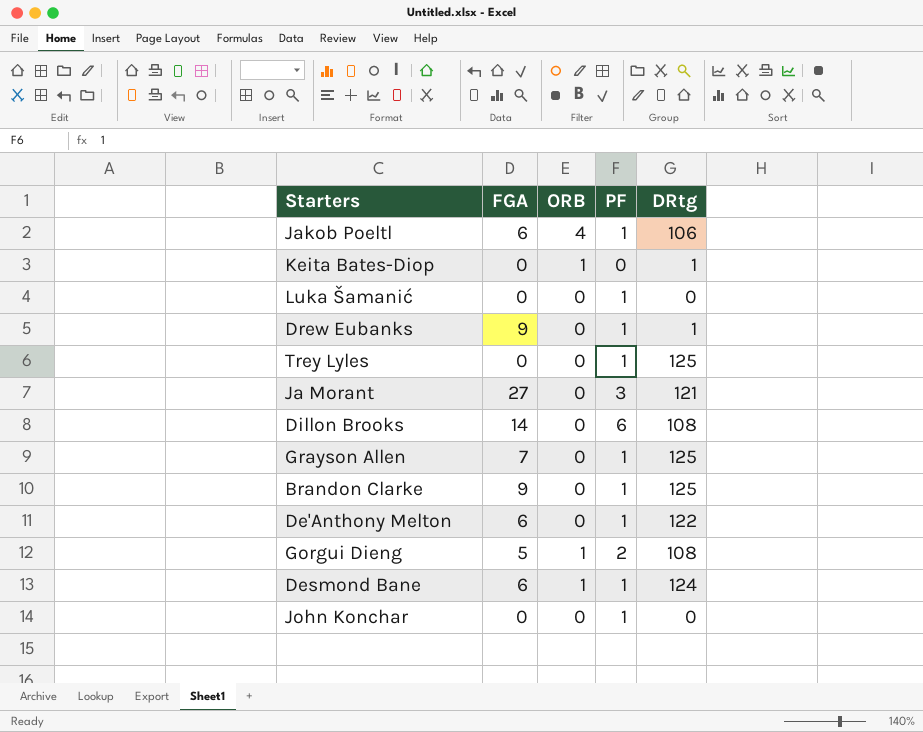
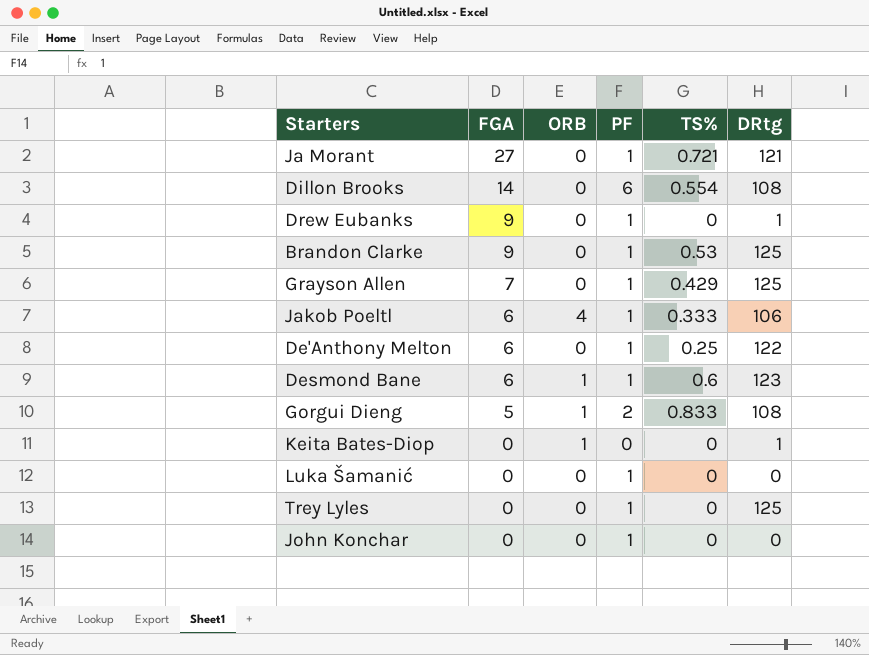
row order: none -> FGA descending
column TS% | position: none -> 5
Ja Morant | PF: 3 -> 1
Desmond Bane | DRtg: 124 -> 123

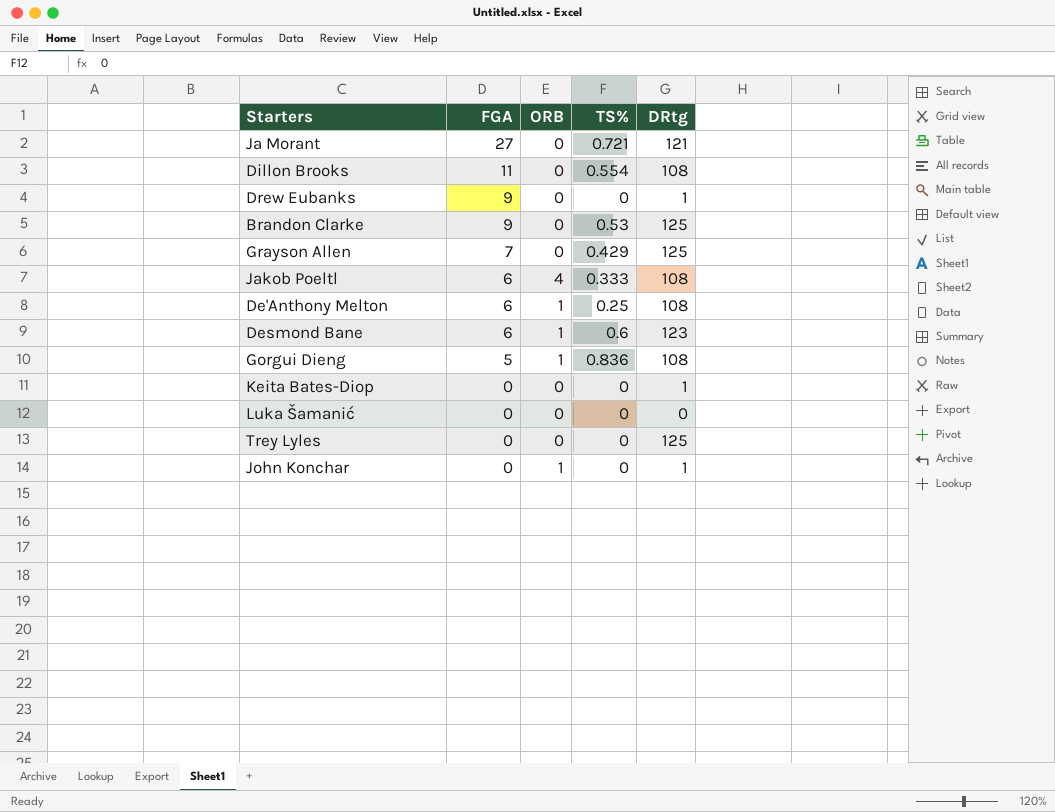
column PF | position: 4 -> none
Dillon Brooks | FGA: 14 -> 11
Jakob Poeltl | DRtg: 106 -> 108
De'Anthony Melton | ORB: 0 -> 1
De'Anthony Melton | DRtg: 122 -> 108
Gorgui Dieng | TS%: 0.833 -> 0.836
Keita Bates-Diop | ORB: 1 -> 0
John Konchar | ORB: 0 -> 1
John Konchar | DRtg: 0 -> 1

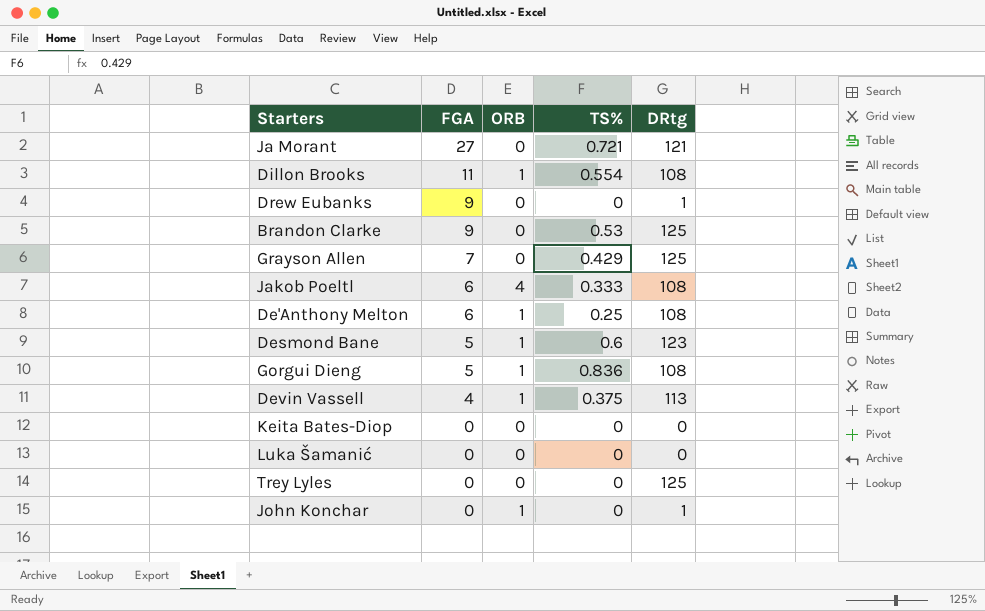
Dillon Brooks | ORB: 0 -> 1
Desmond Bane | FGA: 6 -> 5
row Devin Vassell: none -> 4 | 1 | 0.375 | 113
Keita Bates-Diop | DRtg: 1 -> 0

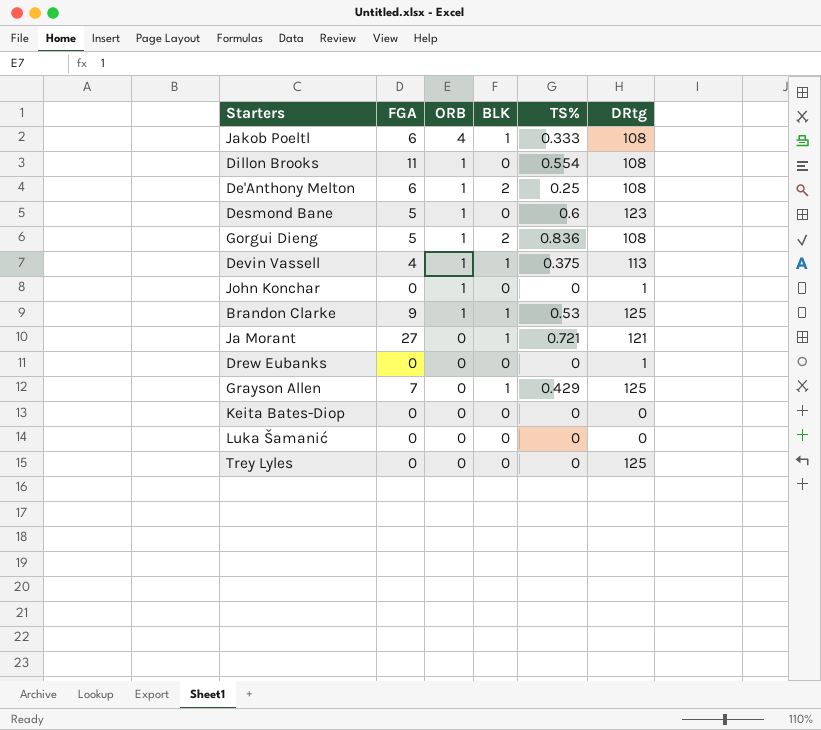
row order: FGA descending -> ORB descending
column BLK | position: none -> 4
Brandon Clarke | ORB: 0 -> 1
Drew Eubanks | FGA: 9 -> 0

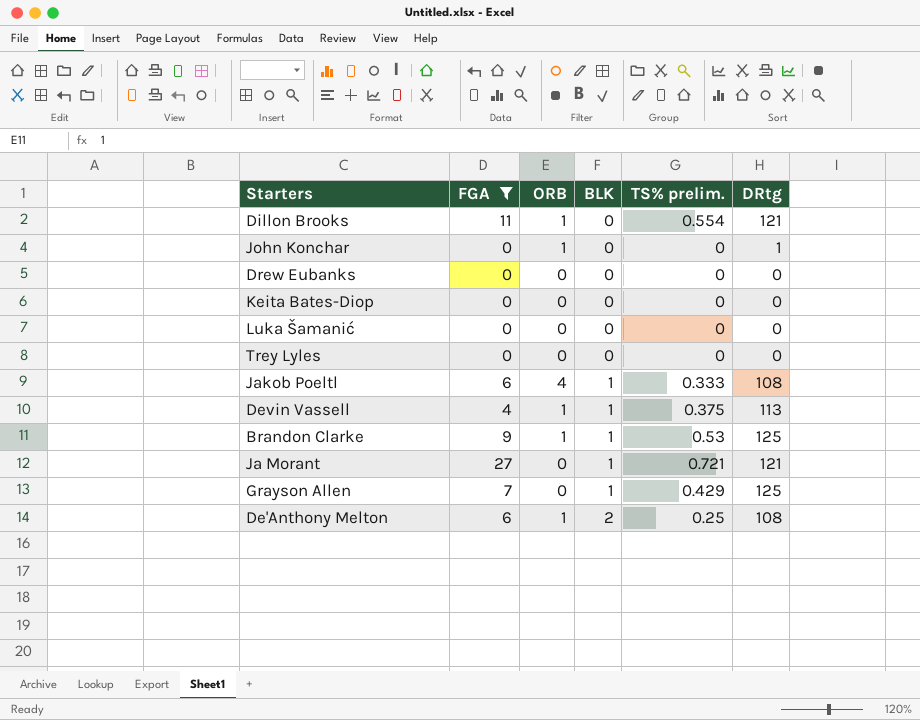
filter: none -> FGA != 5
row order: ORB descending -> BLK ascending
column name: TS% -> TS% prelim.
Dillon Brooks | DRtg: 108 -> 121
Drew Eubanks | DRtg: 1 -> 0
Trey Lyles | DRtg: 125 -> 0

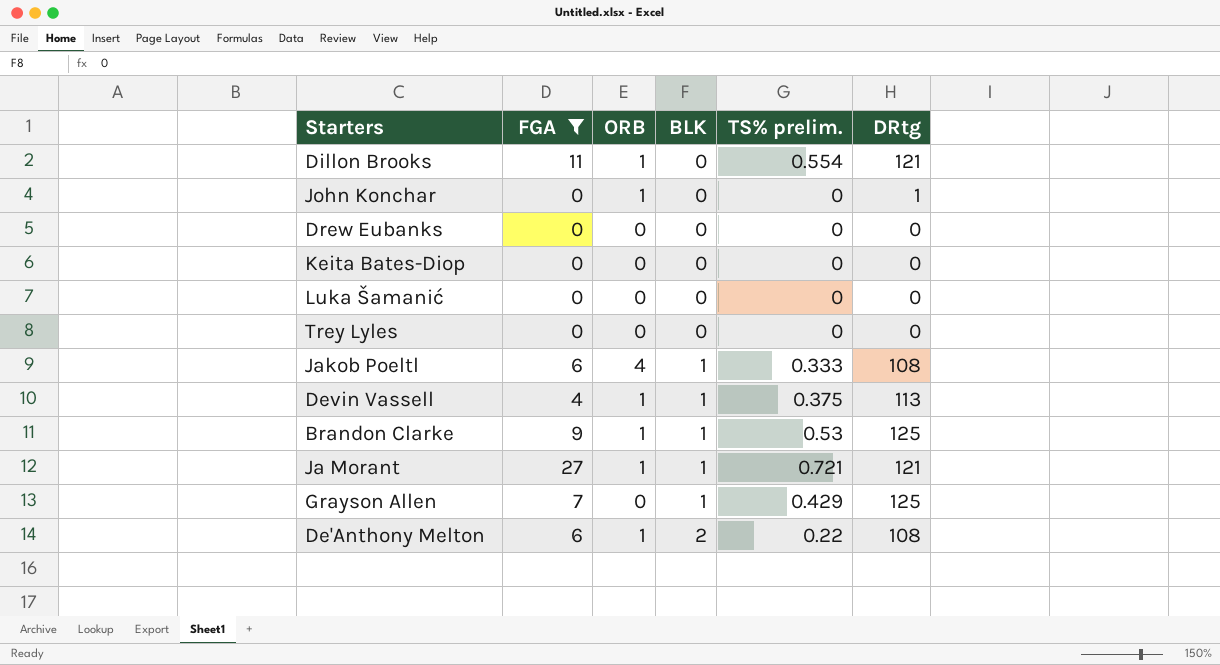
Ja Morant | ORB: 0 -> 1
De'Anthony Melton | TS% prelim.: 0.25 -> 0.22

